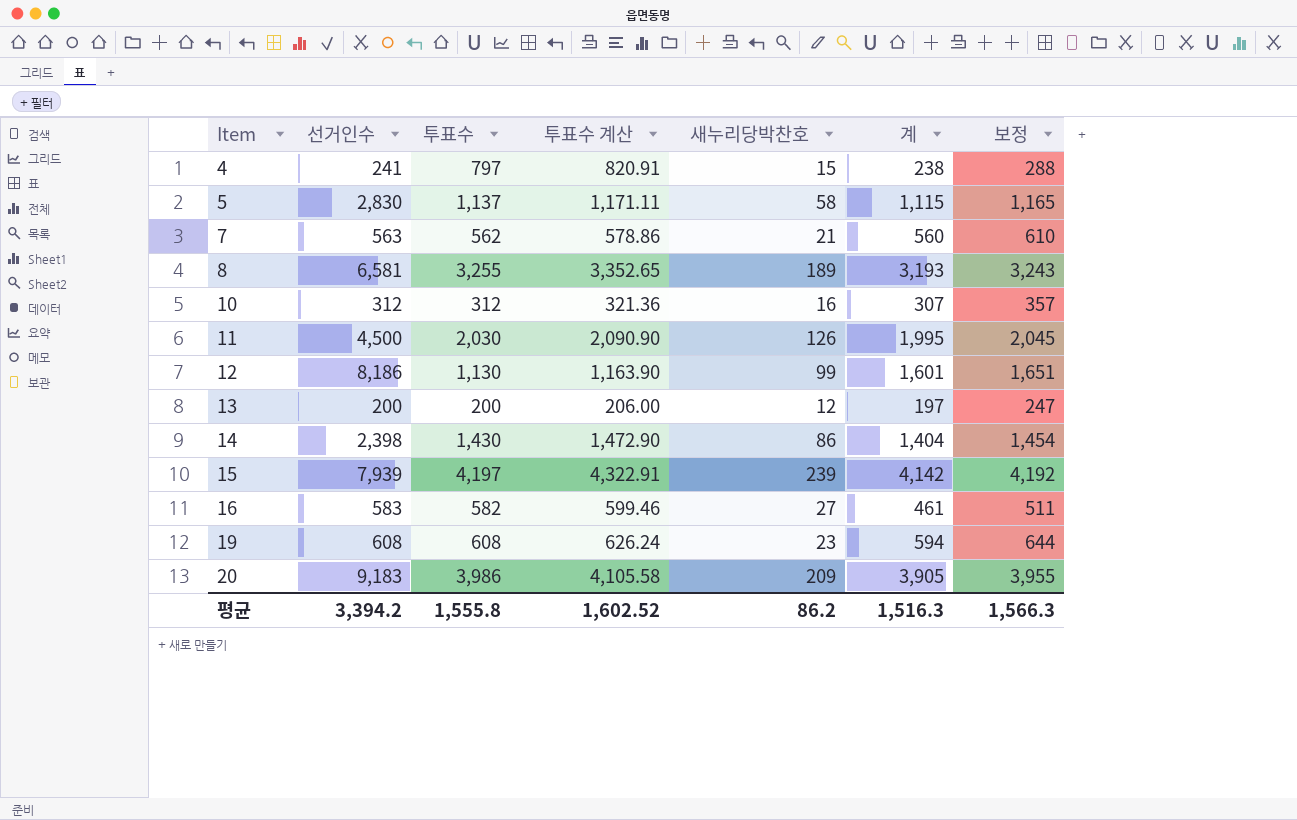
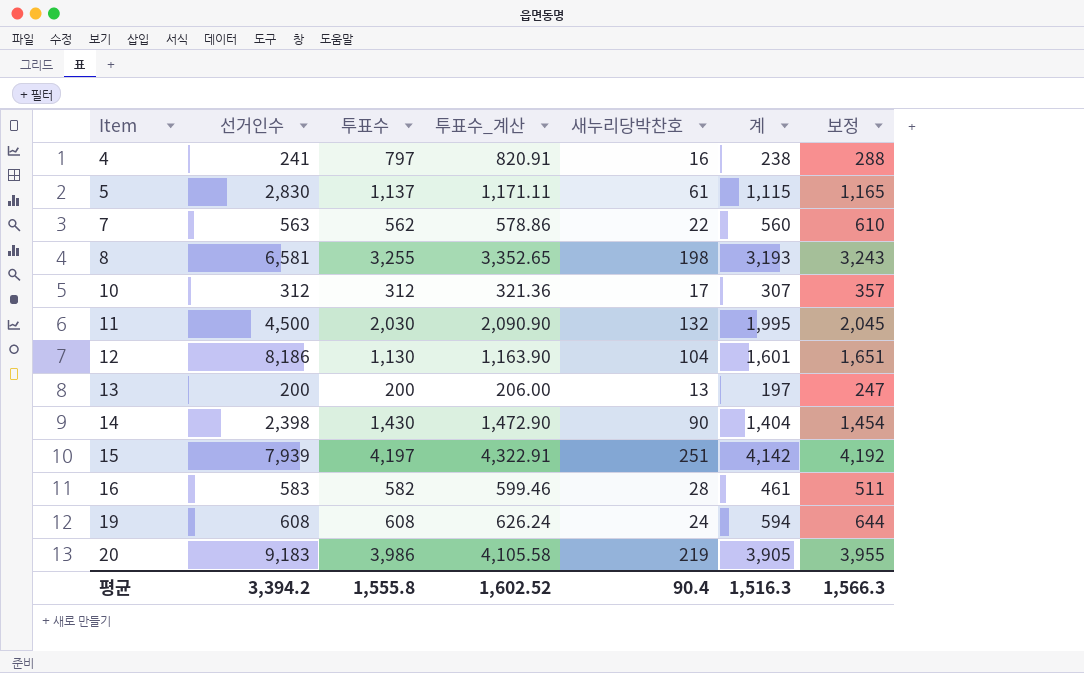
column name: 투표수 계산 -> 투표수_계산
4 | 새누리당박찬호: 15 -> 16
5 | 새누리당박찬호: 58 -> 61
7 | 새누리당박찬호: 21 -> 22
8 | 새누리당박찬호: 189 -> 198
10 | 새누리당박찬호: 16 -> 17
11 | 새누리당박찬호: 126 -> 132
12 | 새누리당박찬호: 99 -> 104
13 | 새누리당박찬호: 12 -> 13
14 | 새누리당박찬호: 86 -> 90
15 | 새누리당박찬호: 239 -> 251
16 | 새누리당박찬호: 27 -> 28
19 | 새누리당박찬호: 23 -> 24
20 | 새누리당박찬호: 209 -> 219
평균 | 새누리당박찬호: 86.2 -> 90.4

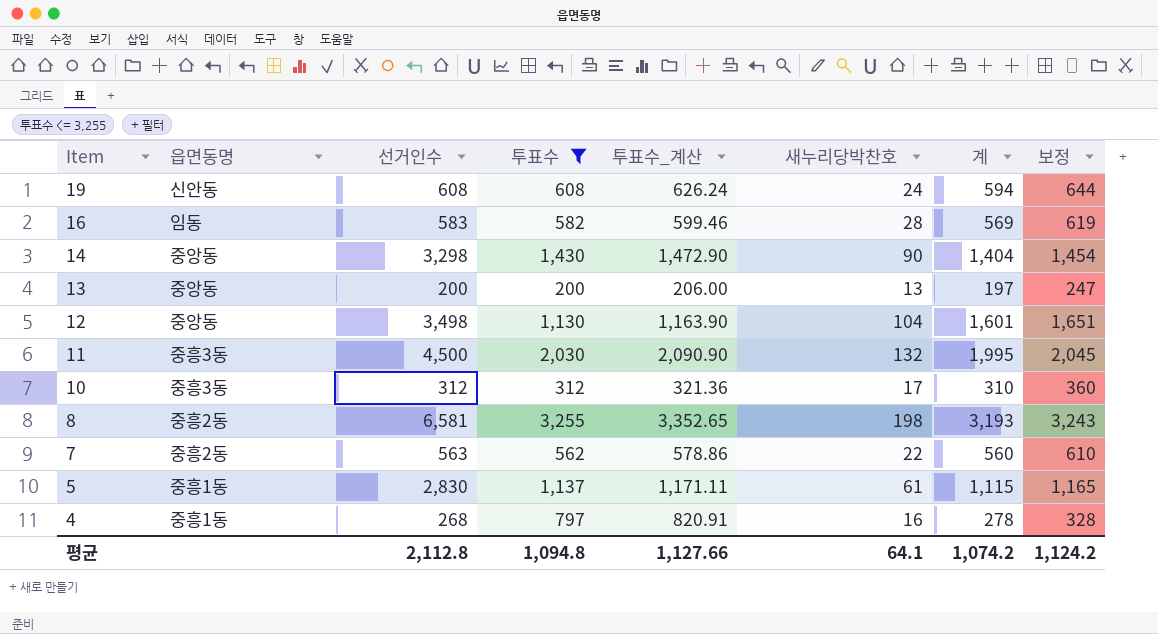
filter: none -> 투표수 <= 3,255
row order: Item ascending -> Item descending
column 읍면동명 | position: none -> 2
16 | 계: 461 -> 569
16 | 보정: 511 -> 619
14 | 선거인수: 2,398 -> 3,298
12 | 선거인수: 8,186 -> 3,498
10 | 계: 307 -> 310
10 | 보정: 357 -> 360
4 | 선거인수: 241 -> 268
4 | 계: 238 -> 278
4 | 보정: 288 -> 328
평균 | 선거인수: 3,394.2 -> 2,112.8
평균 | 투표수: 1,555.8 -> 1,094.8
평균 | 투표수_계산: 1,602.52 -> 1,127.66
평균 | 새누리당박찬호: 90.4 -> 64.1
평균 | 계: 1,516.3 -> 1,074.2
평균 | 보정: 1,566.3 -> 1,124.2

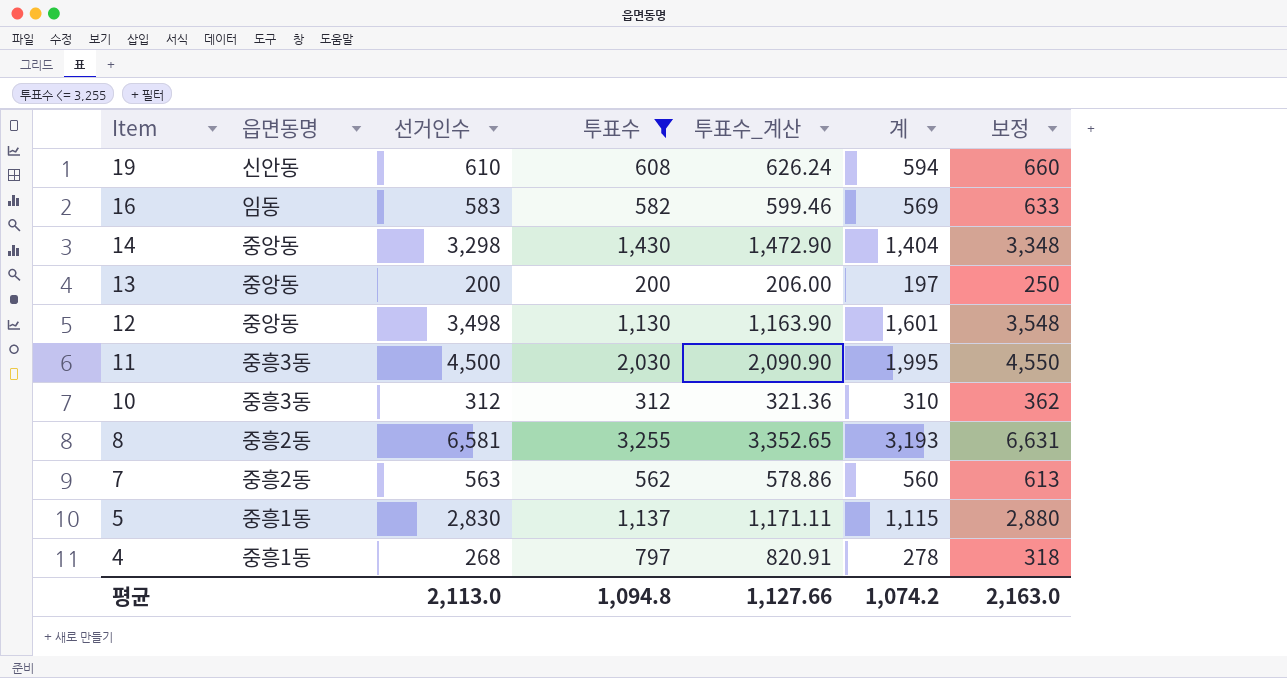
column 새누리당박찬호 | position: 6 -> none
column 보정 | formula: [계] + 50 -> [선거인수] + 50
19 | 선거인수: 608 -> 610
평균 | 선거인수: 2,112.8 -> 2,113.0
평균 | 보정: 1,124.2 -> 2,163.0

